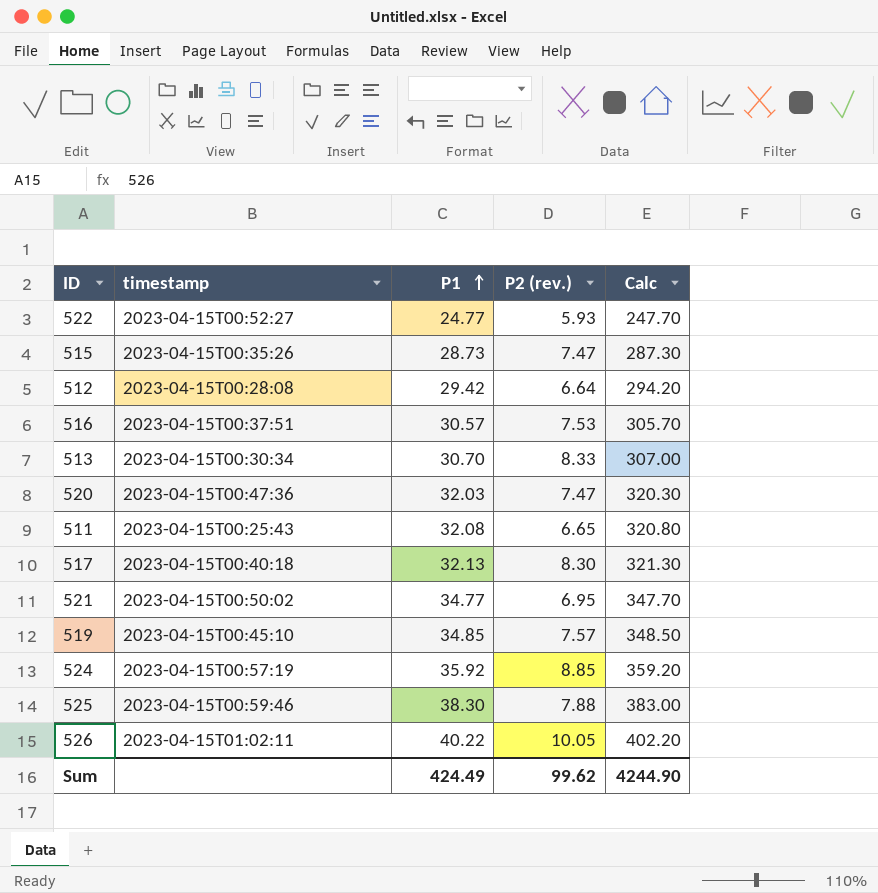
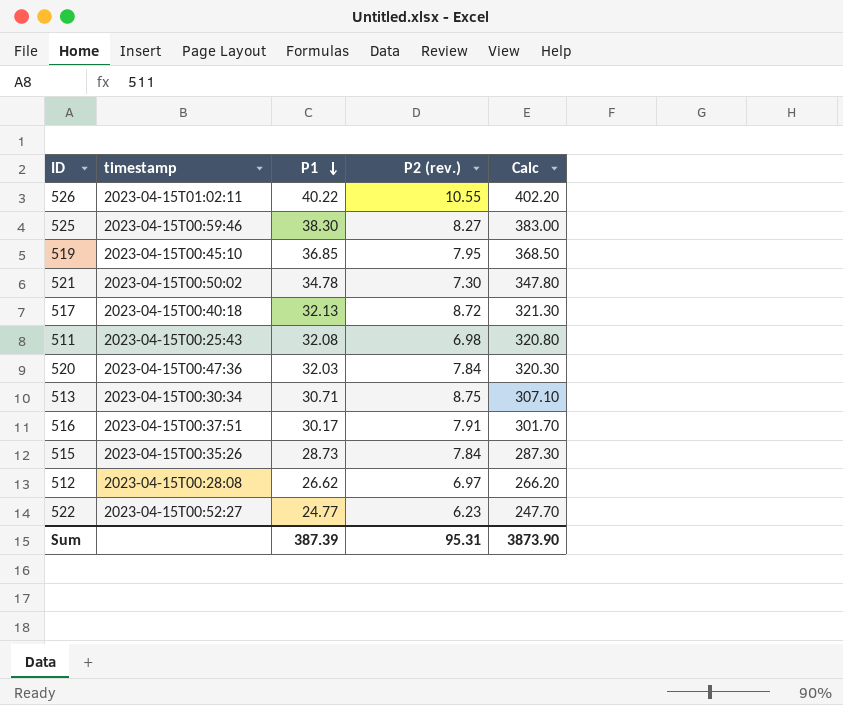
row order: P1 ascending -> P1 descending
row 524: 2023-04-15T00:57:19 | 35.92 | 8.85 | 359.20 -> none
526 | P2 (rev.): 10.05 -> 10.55
525 | P2 (rev.): 7.88 -> 8.27
519 | P1: 34.85 -> 36.85
519 | P2 (rev.): 7.57 -> 7.95
519 | Calc: 348.50 -> 368.50
521 | P1: 34.77 -> 34.78
521 | P2 (rev.): 6.95 -> 7.30
521 | Calc: 347.70 -> 347.80
517 | P2 (rev.): 8.30 -> 8.72
511 | P2 (rev.): 6.65 -> 6.98
520 | P2 (rev.): 7.47 -> 7.84
513 | P1: 30.70 -> 30.71
513 | P2 (rev.): 8.33 -> 8.75
513 | Calc: 307.00 -> 307.10
516 | P1: 30.57 -> 30.17
516 | P2 (rev.): 7.53 -> 7.91
516 | Calc: 305.70 -> 301.70
515 | P2 (rev.): 7.47 -> 7.84
512 | P1: 29.42 -> 26.62
512 | P2 (rev.): 6.64 -> 6.97
512 | Calc: 294.20 -> 266.20
522 | P2 (rev.): 5.93 -> 6.23
Sum | P1: 424.49 -> 387.39
Sum | P2 (rev.): 99.62 -> 95.31
Sum | Calc: 4244.90 -> 3873.90

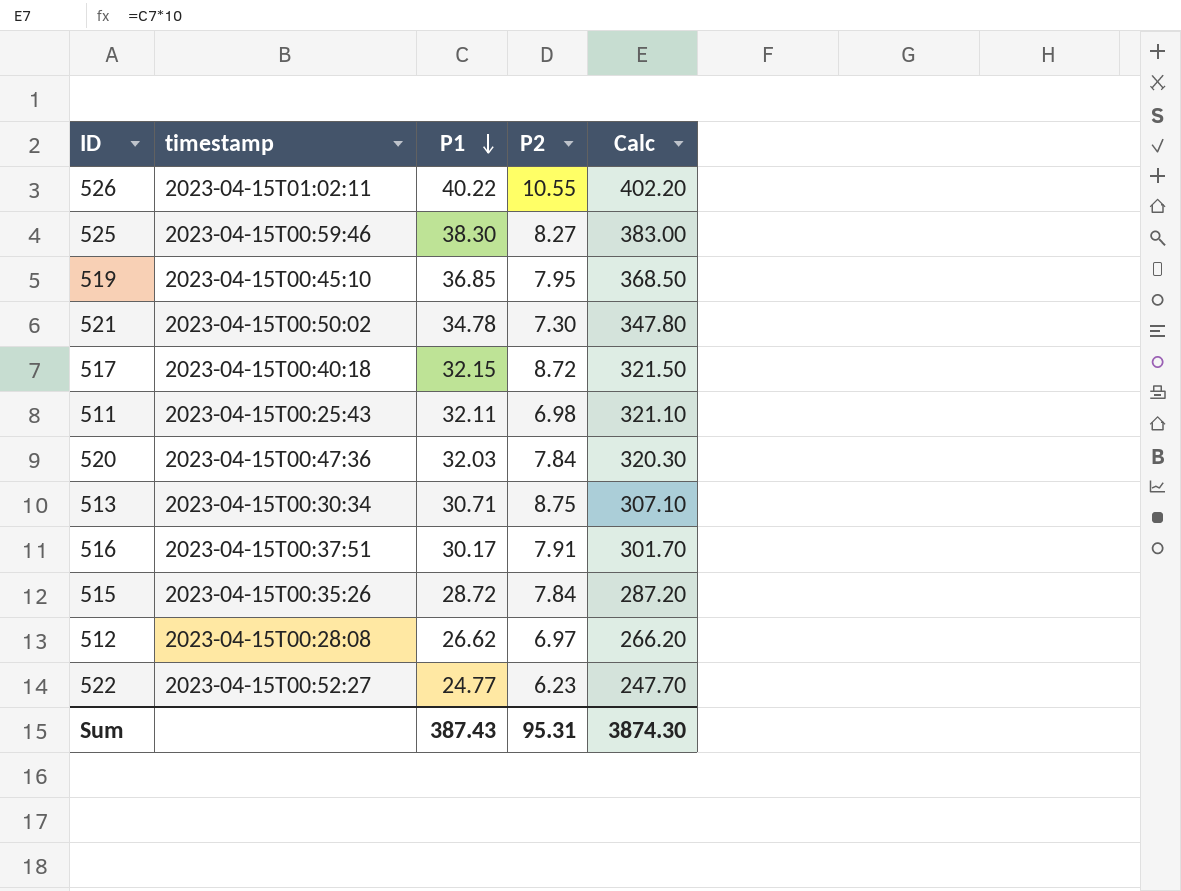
column name: P2 (rev.) -> P2
517 | P1: 32.13 -> 32.15
517 | Calc: 321.30 -> 321.50
511 | P1: 32.08 -> 32.11
511 | Calc: 320.80 -> 321.10
515 | P1: 28.73 -> 28.72
515 | Calc: 287.30 -> 287.20
Sum | P1: 387.39 -> 387.43
Sum | Calc: 3873.90 -> 3874.30

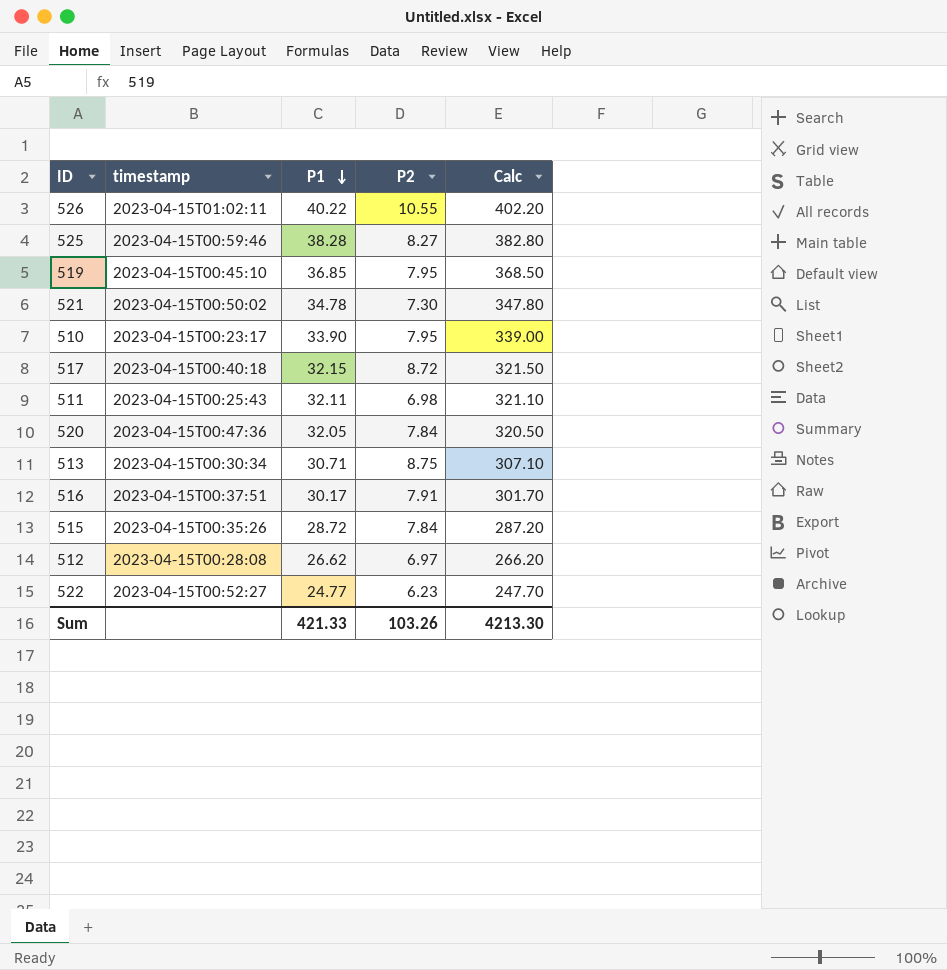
525 | P1: 38.30 -> 38.28
525 | Calc: 383.00 -> 382.80
row 510: none -> 2023-04-15T00:23:17 | 33.90 | 7.95 | 339.00
520 | P1: 32.03 -> 32.05
520 | Calc: 320.30 -> 320.50
Sum | P1: 387.43 -> 421.33
Sum | P2: 95.31 -> 103.26
Sum | Calc: 3874.30 -> 4213.30

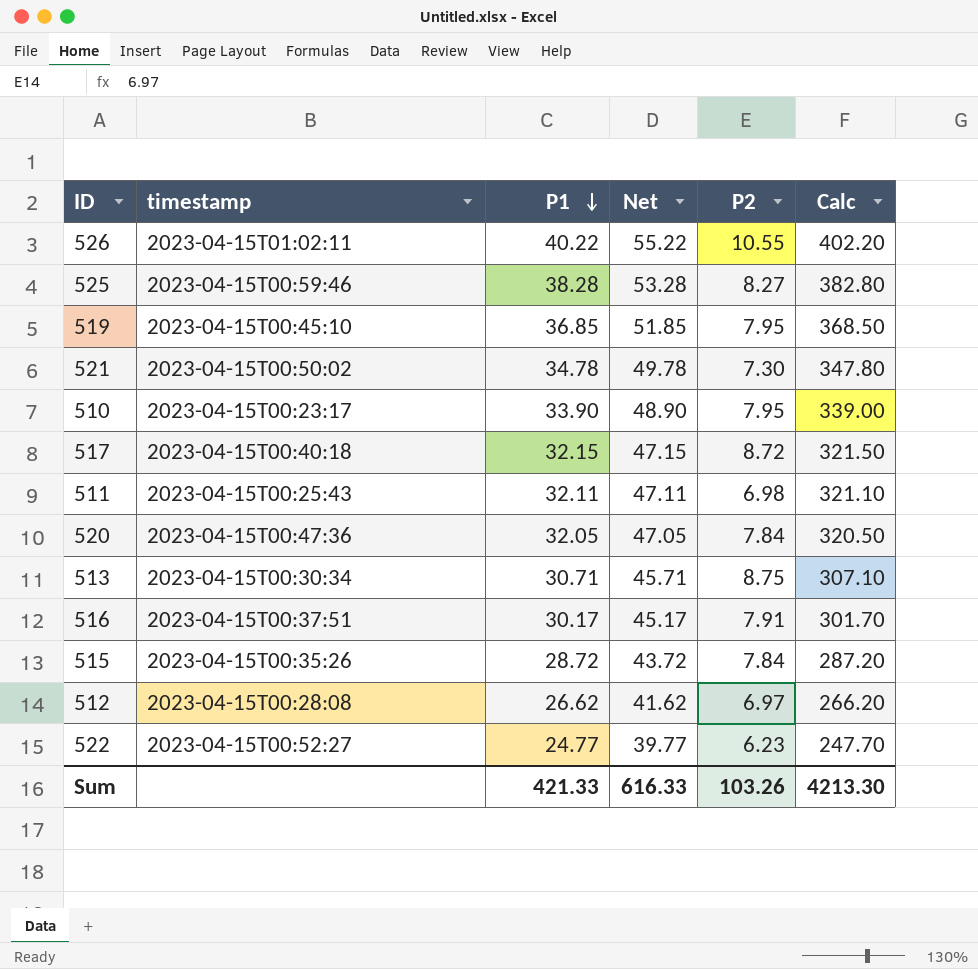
column Net | formula: none -> [P1] + 15

